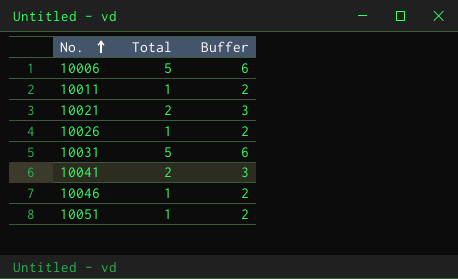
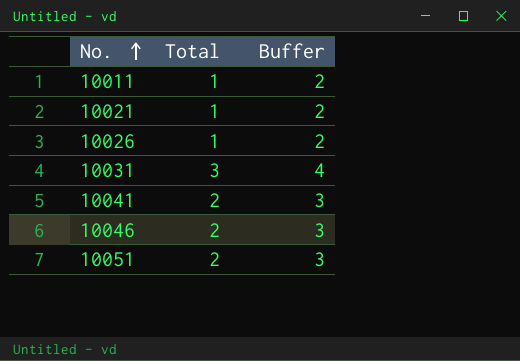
row 10006: 5 | 6 -> none
10021 | Total: 2 -> 1
10021 | Buffer: 3 -> 2
10031 | Total: 5 -> 3
10031 | Buffer: 6 -> 4
10046 | Total: 1 -> 2
10046 | Buffer: 2 -> 3
10051 | Total: 1 -> 2
10051 | Buffer: 2 -> 3

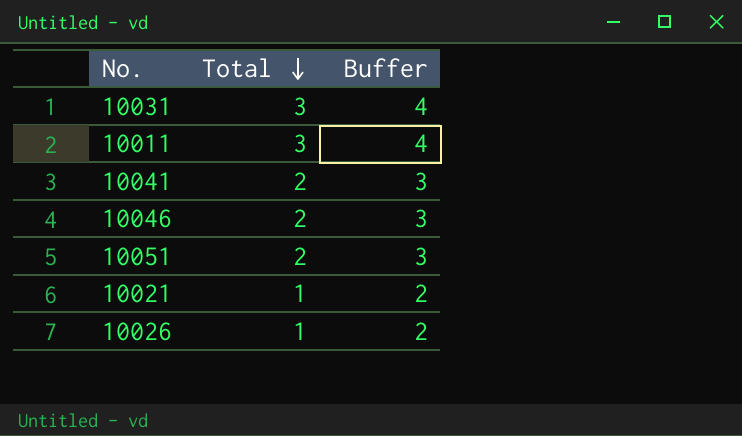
row order: No. ascending -> Total descending
10011 | Total: 1 -> 3
10011 | Buffer: 2 -> 4

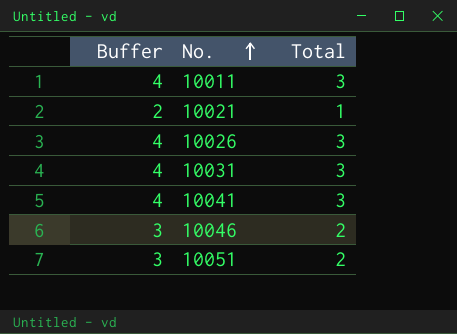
row order: Total descending -> No. ascending
column Buffer | position: 3 -> 1
10026 | Buffer: 2 -> 4
10026 | Total: 1 -> 3
10041 | Buffer: 3 -> 4
10041 | Total: 2 -> 3

